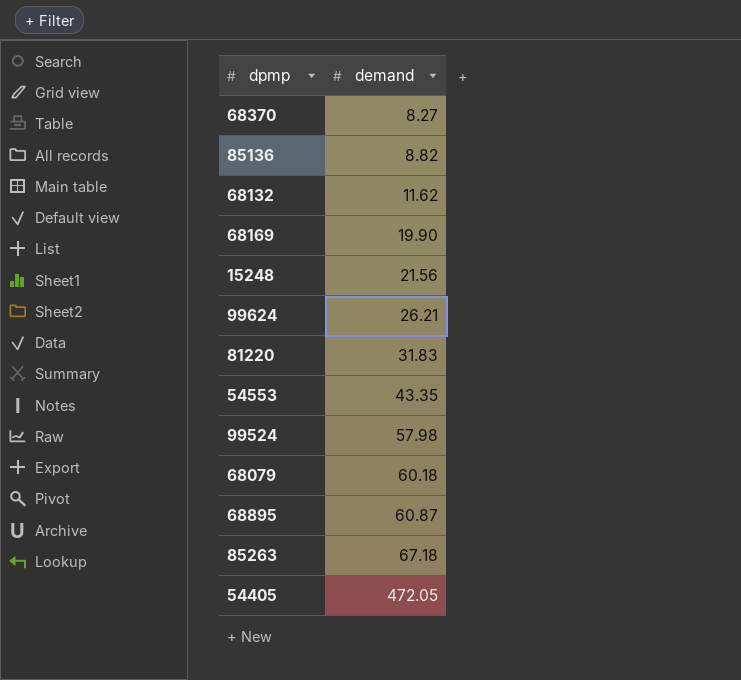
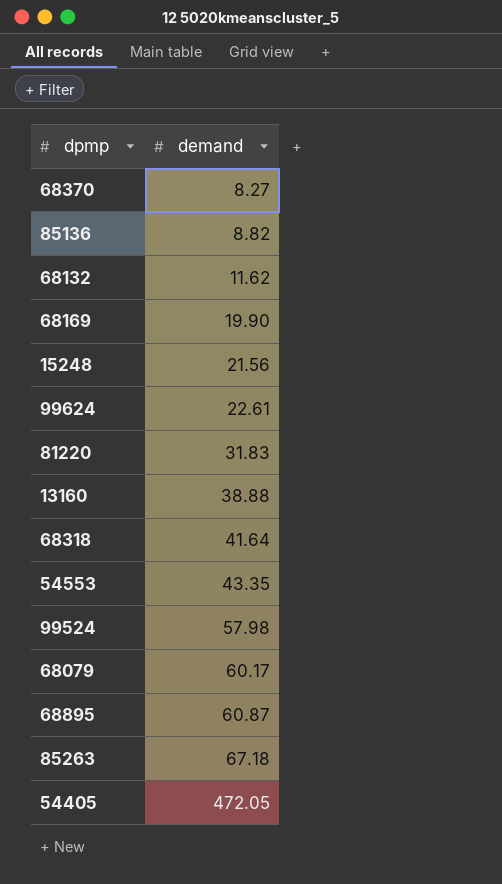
99624 | demand: 26.21 -> 22.61
row 13160: none -> 38.88
row 68318: none -> 41.64
68079 | demand: 60.18 -> 60.17

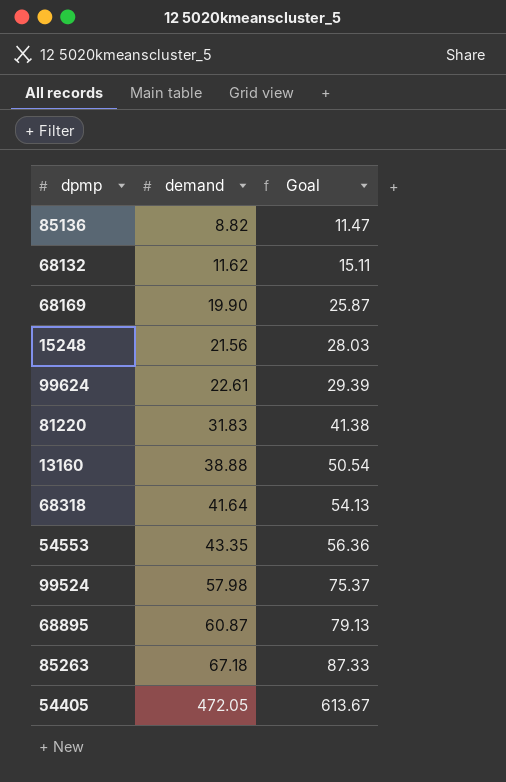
column Goal | formula: none -> [demand] * 1.3
row 68370: 8.27 -> none
row 68079: 60.17 -> none

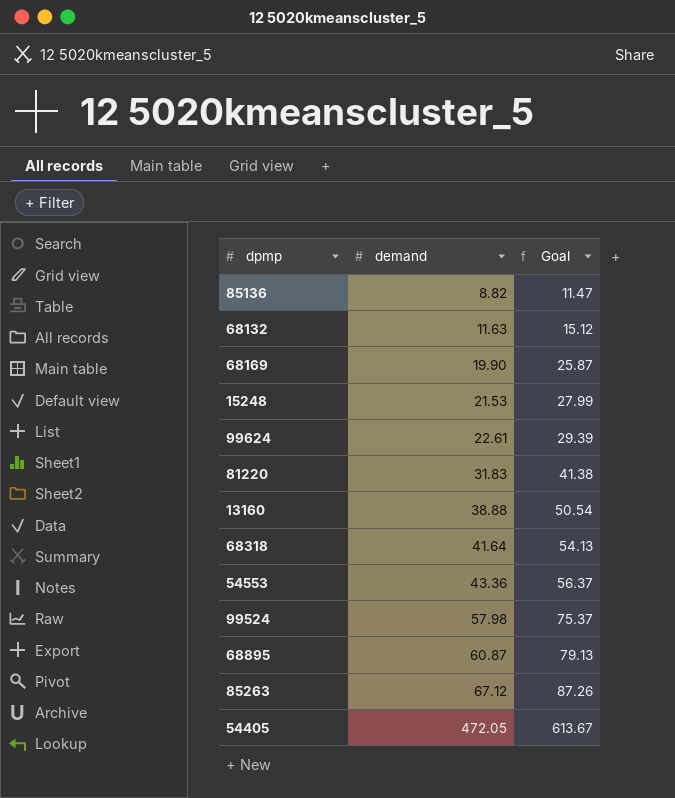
68132 | demand: 11.62 -> 11.63
68132 | Goal: 15.11 -> 15.12
15248 | demand: 21.56 -> 21.53
15248 | Goal: 28.03 -> 27.99
54553 | demand: 43.35 -> 43.36
54553 | Goal: 56.36 -> 56.37
85263 | demand: 67.18 -> 67.12
85263 | Goal: 87.33 -> 87.26

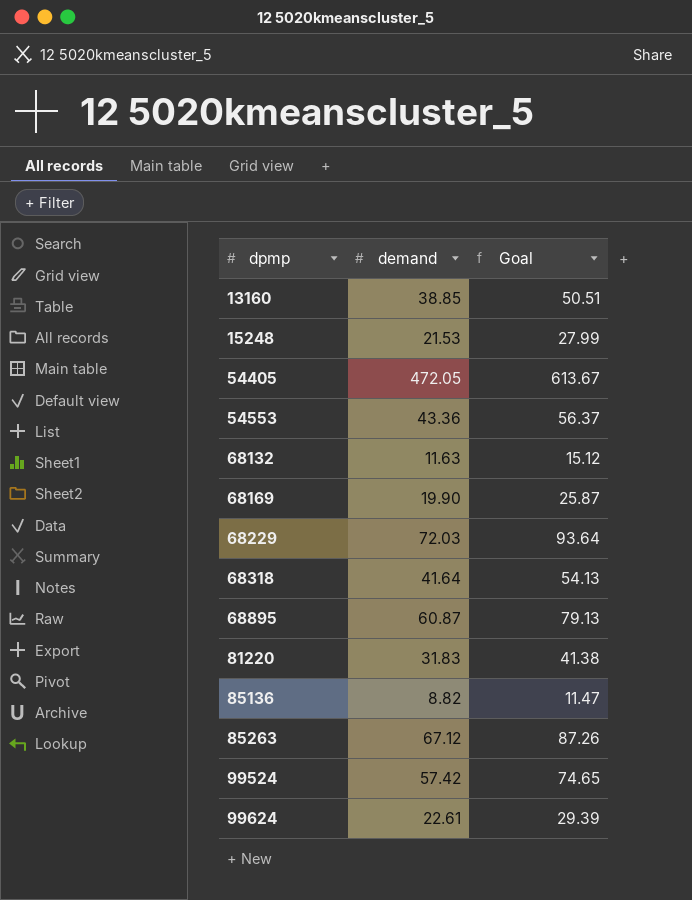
row order: demand ascending -> dpmp ascending
13160 | demand: 38.88 -> 38.85
13160 | Goal: 50.54 -> 50.51
row 68229: none -> 72.03 | 93.64
99524 | demand: 57.98 -> 57.42
99524 | Goal: 75.37 -> 74.65

